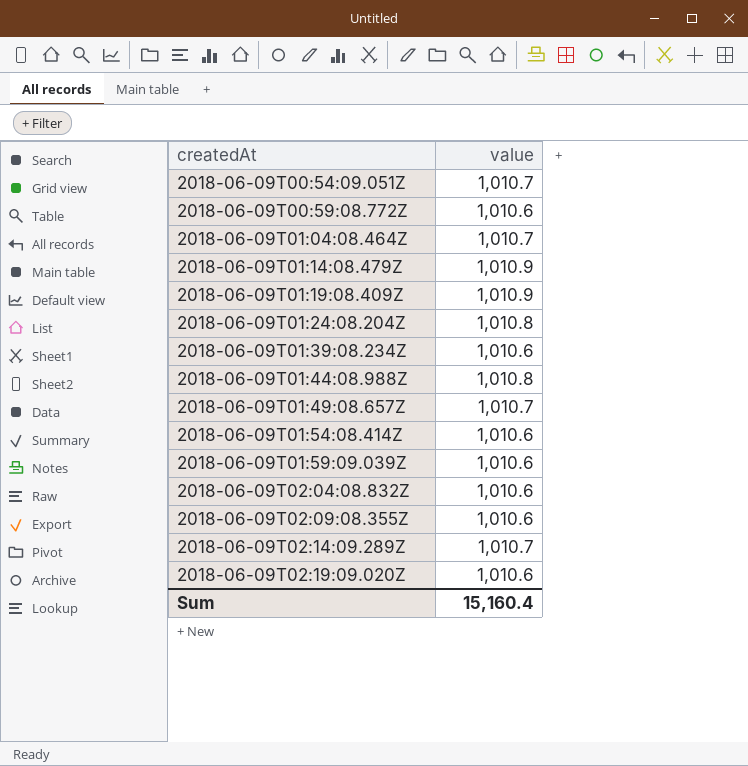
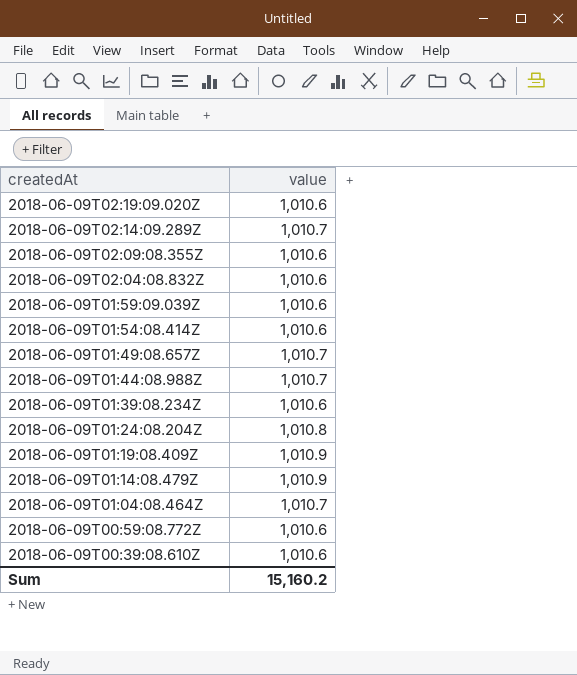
row order: createdAt ascending -> createdAt descending
row 2018-06-09T00:54:09.051Z: 1,010.7 -> none
2018-06-09T01:44:08.988Z | value: 1,010.8 -> 1,010.7
row 2018-06-09T00:39:08.610Z: none -> 1,010.6
Sum | value: 15,160.4 -> 15,160.2

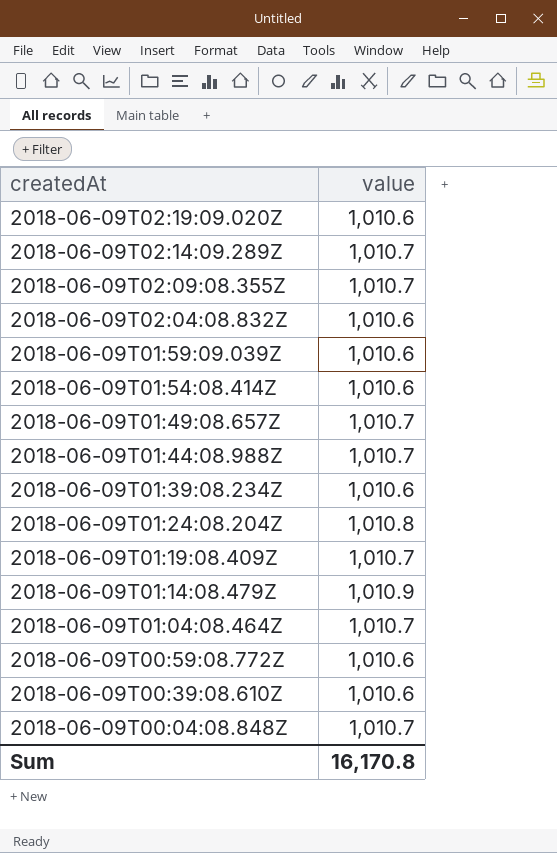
2018-06-09T02:09:08.355Z | value: 1,010.6 -> 1,010.7
2018-06-09T01:19:08.409Z | value: 1,010.9 -> 1,010.7
row 2018-06-09T00:04:08.848Z: none -> 1,010.7
Sum | value: 15,160.2 -> 16,170.8

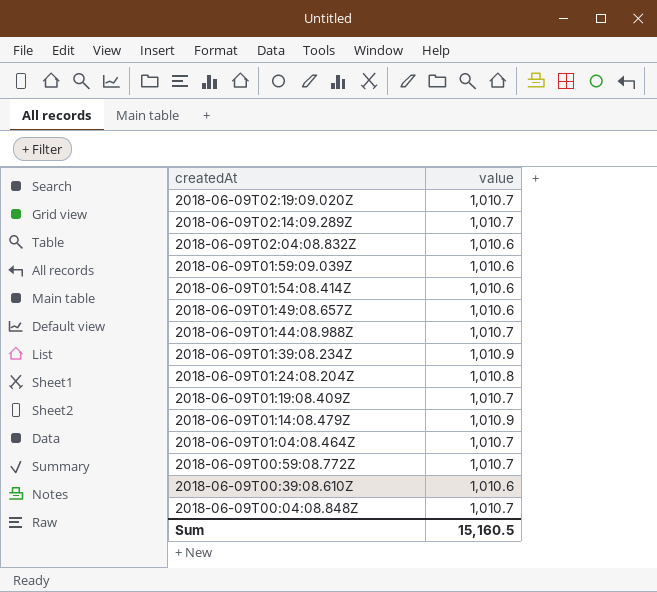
row 2018-06-09T02:09:08.355Z: 1,010.7 -> none
2018-06-09T02:19:09.020Z | value: 1,010.6 -> 1,010.7
2018-06-09T01:49:08.657Z | value: 1,010.7 -> 1,010.6
2018-06-09T01:39:08.234Z | value: 1,010.6 -> 1,010.9
2018-06-09T00:59:08.772Z | value: 1,010.6 -> 1,010.7
Sum | value: 16,170.8 -> 15,160.5

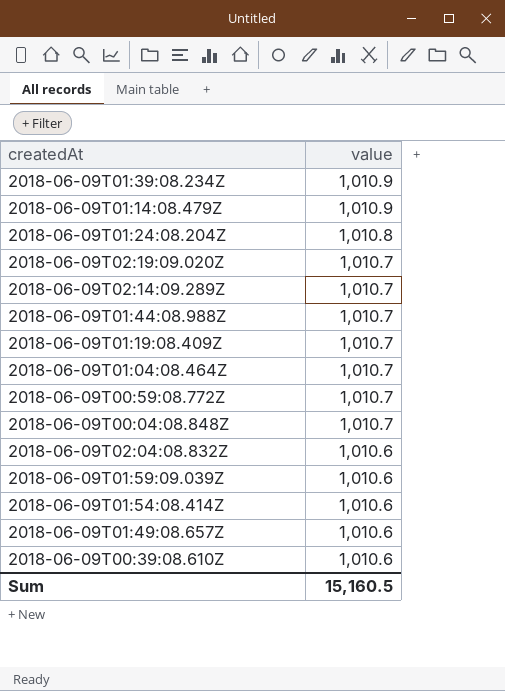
row order: createdAt descending -> value descending

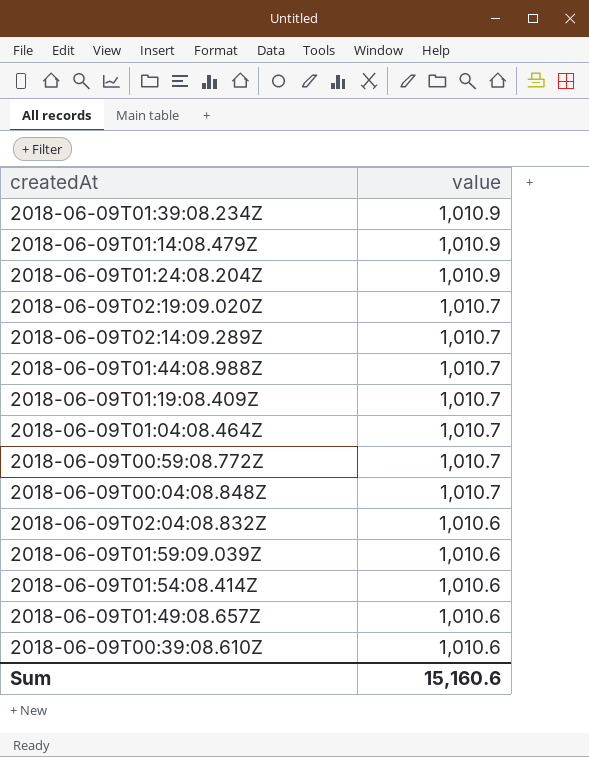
2018-06-09T01:24:08.204Z | value: 1,010.8 -> 1,010.9
Sum | value: 15,160.5 -> 15,160.6

